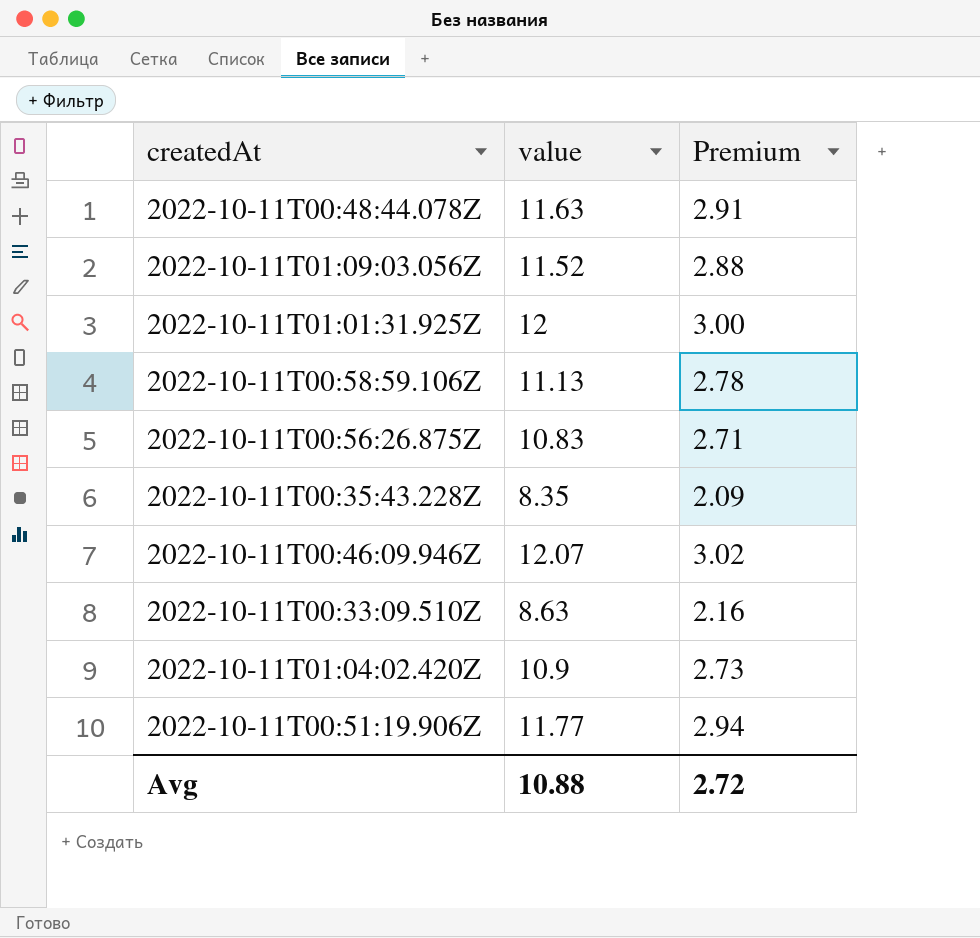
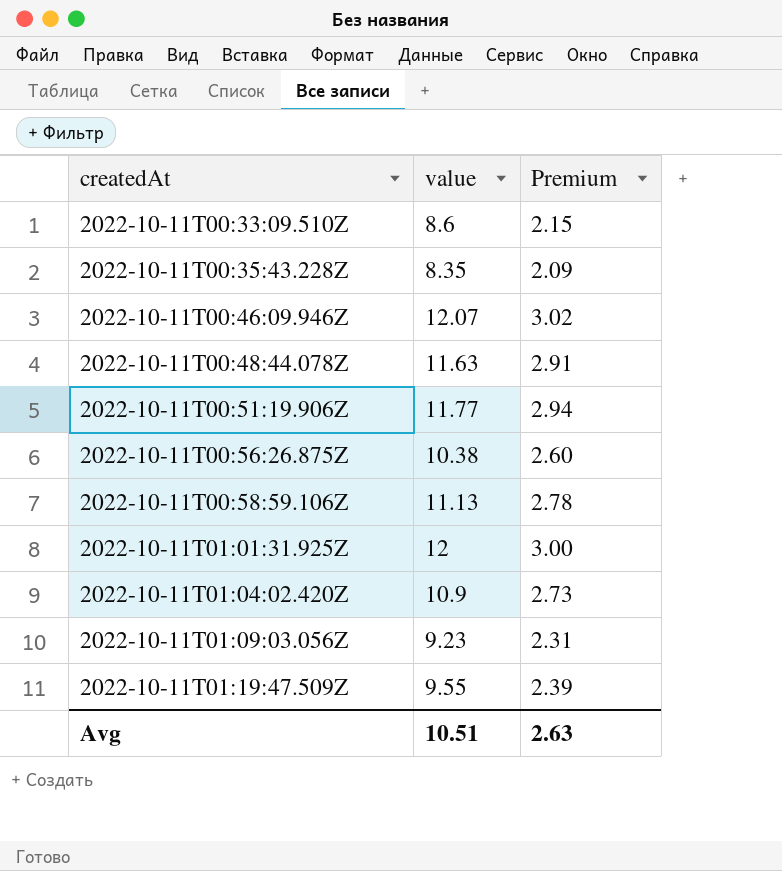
row order: none -> createdAt ascending
2022-10-11T00:33:09.510Z | value: 8.63 -> 8.6
2022-10-11T00:33:09.510Z | Premium: 2.16 -> 2.15
2022-10-11T00:56:26.875Z | value: 10.83 -> 10.38
2022-10-11T00:56:26.875Z | Premium: 2.71 -> 2.60
2022-10-11T01:09:03.056Z | value: 11.52 -> 9.23
2022-10-11T01:09:03.056Z | Premium: 2.88 -> 2.31
row 2022-10-11T01:19:47.509Z: none -> 9.55 | 2.39
Avg | value: 10.88 -> 10.51
Avg | Premium: 2.72 -> 2.63

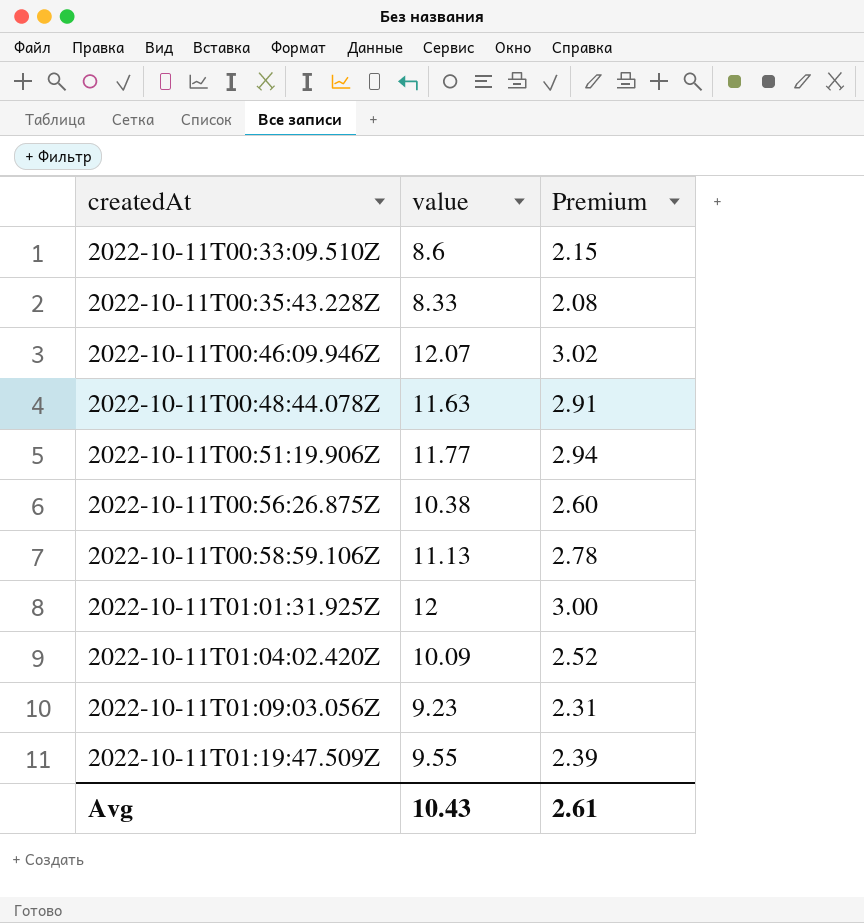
2022-10-11T00:35:43.228Z | value: 8.35 -> 8.33
2022-10-11T00:35:43.228Z | Premium: 2.09 -> 2.08
2022-10-11T01:04:02.420Z | value: 10.9 -> 10.09
2022-10-11T01:04:02.420Z | Premium: 2.73 -> 2.52
Avg | value: 10.51 -> 10.43
Avg | Premium: 2.63 -> 2.61

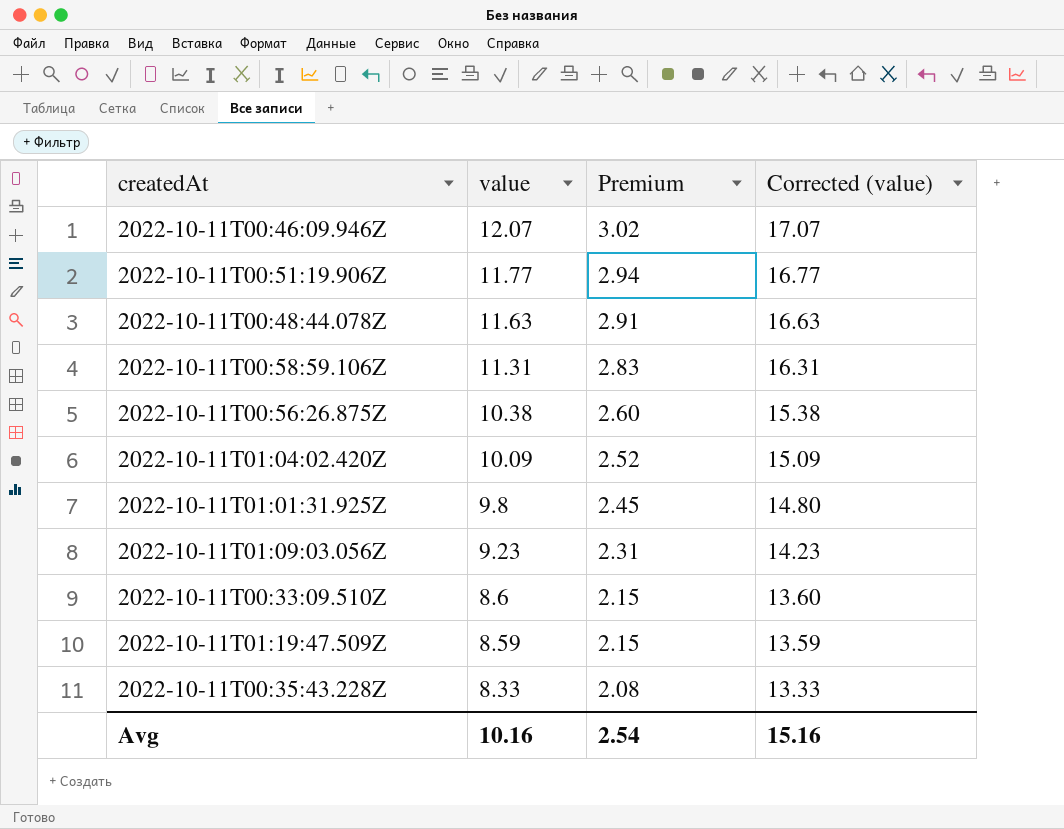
row order: createdAt ascending -> value descending
column Corrected (value) | formula: none -> [value] + 5
2022-10-11T00:58:59.106Z | value: 11.13 -> 11.31
2022-10-11T00:58:59.106Z | Premium: 2.78 -> 2.83
2022-10-11T01:01:31.925Z | value: 12 -> 9.8
2022-10-11T01:01:31.925Z | Premium: 3.00 -> 2.45
2022-10-11T01:19:47.509Z | value: 9.55 -> 8.59
2022-10-11T01:19:47.509Z | Premium: 2.39 -> 2.15
Avg | value: 10.43 -> 10.16
Avg | Premium: 2.61 -> 2.54

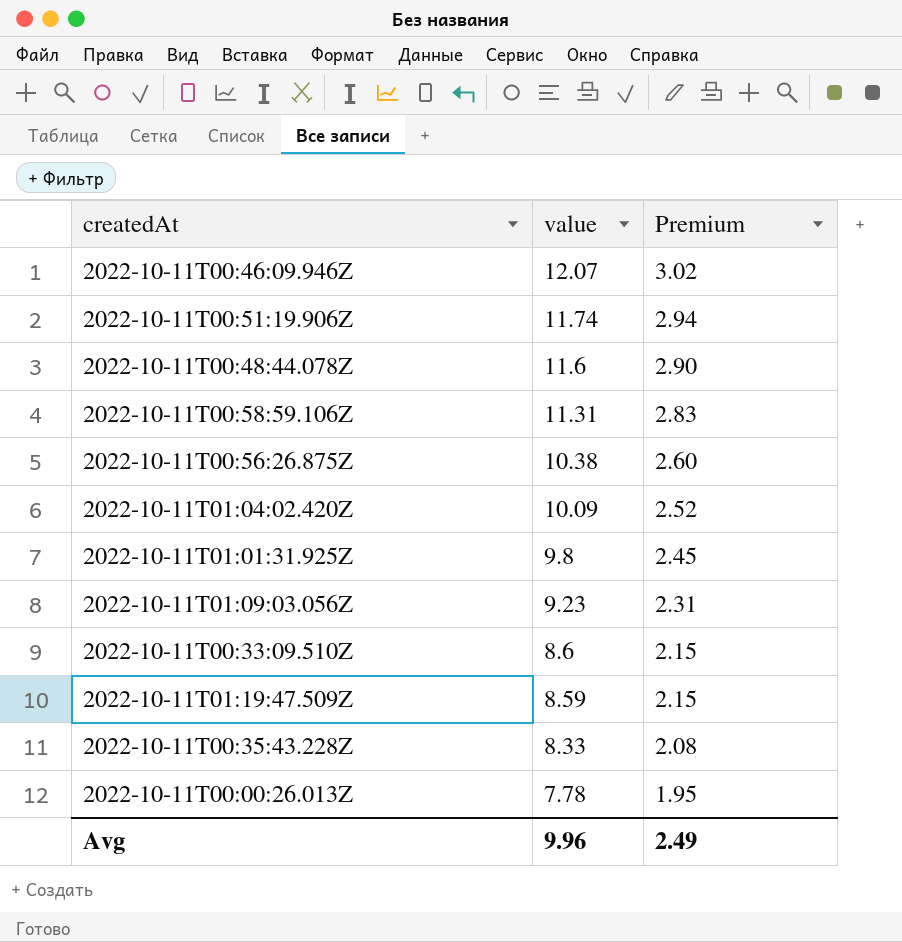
column Corrected (value) | formula: [value] + 5 -> none
2022-10-11T00:51:19.906Z | value: 11.77 -> 11.74
2022-10-11T00:48:44.078Z | value: 11.63 -> 11.6
2022-10-11T00:48:44.078Z | Premium: 2.91 -> 2.90
row 2022-10-11T00:00:26.013Z: none -> 7.78 | 1.95
Avg | value: 10.16 -> 9.96
Avg | Premium: 2.54 -> 2.49

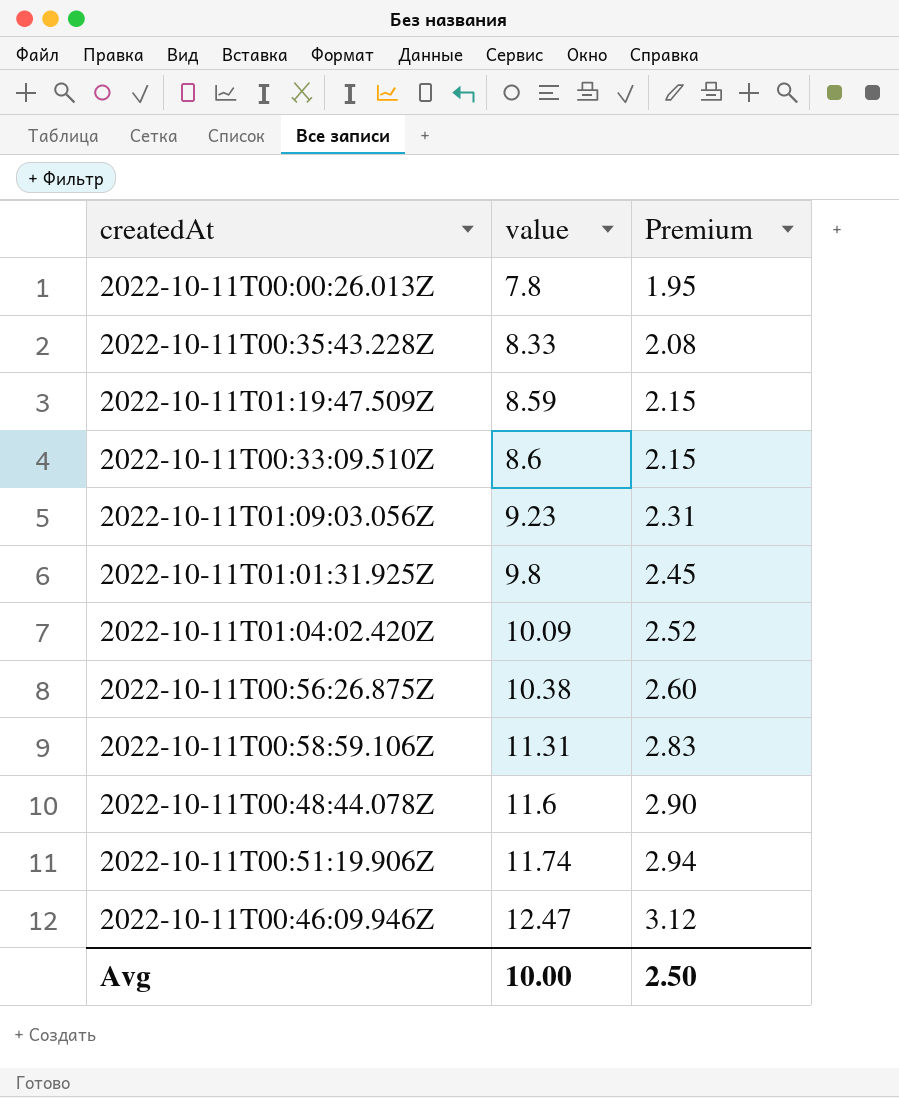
row order: value descending -> value ascending
2022-10-11T00:00:26.013Z | value: 7.78 -> 7.8
2022-10-11T00:46:09.946Z | value: 12.07 -> 12.47
2022-10-11T00:46:09.946Z | Premium: 3.02 -> 3.12
Avg | value: 9.96 -> 10.00
Avg | Premium: 2.49 -> 2.50

